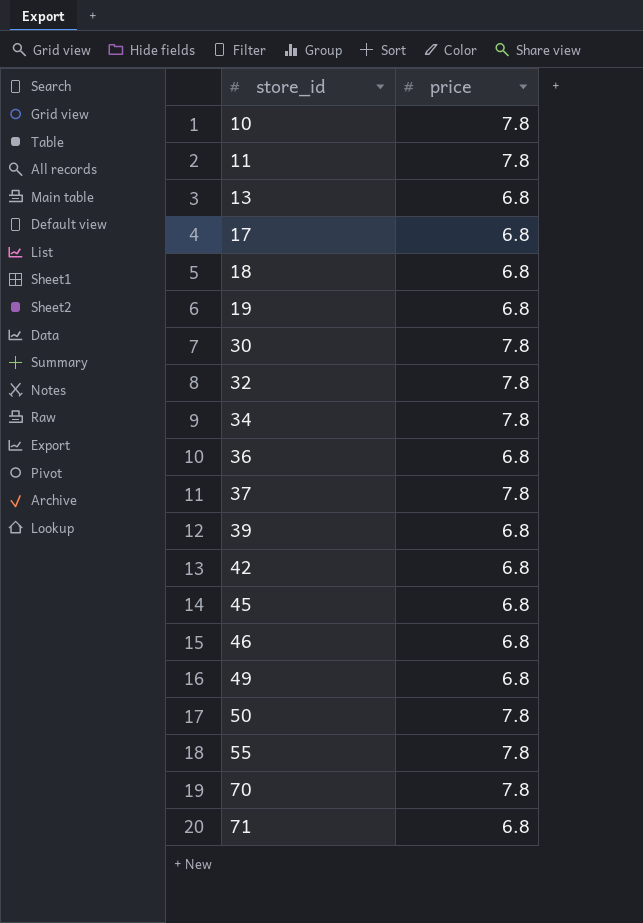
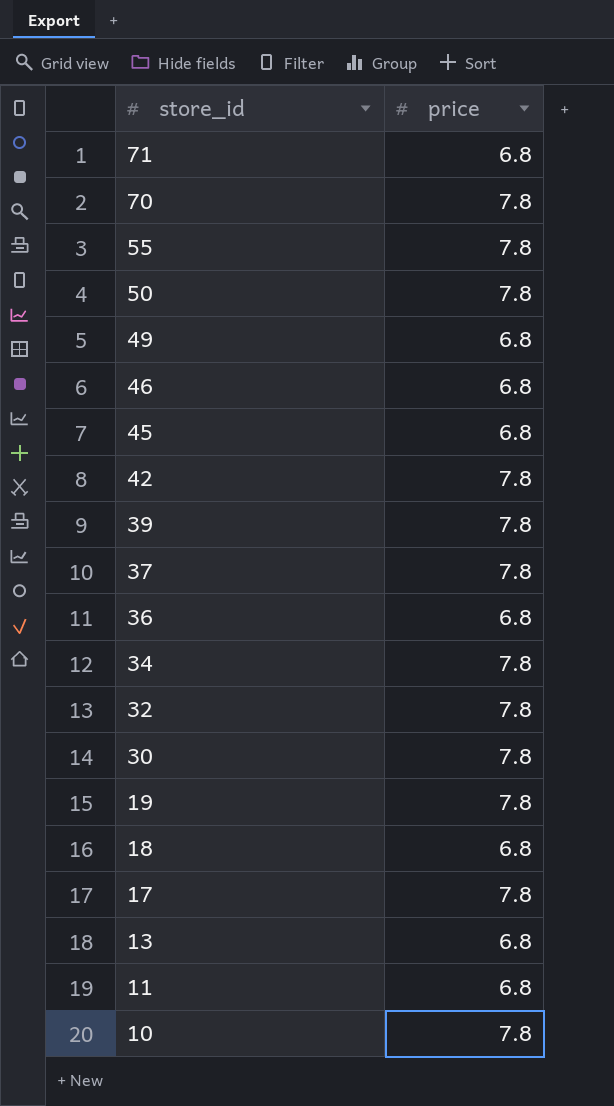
row order: store_id ascending -> store_id descending
42 | price: 6.8 -> 7.8
39 | price: 6.8 -> 7.8
19 | price: 6.8 -> 7.8
17 | price: 6.8 -> 7.8
11 | price: 7.8 -> 6.8

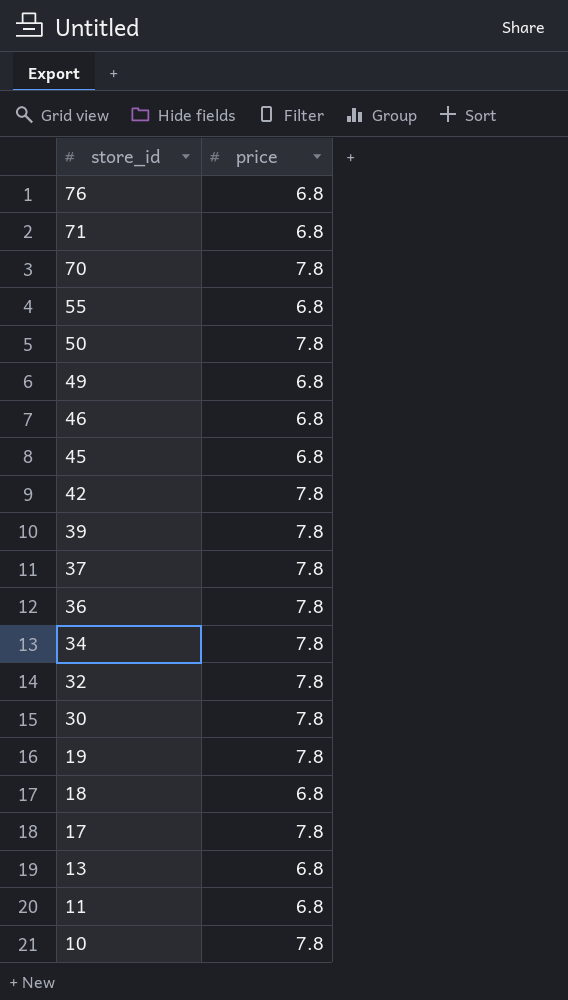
row 76: none -> 6.8
55 | price: 7.8 -> 6.8
36 | price: 6.8 -> 7.8

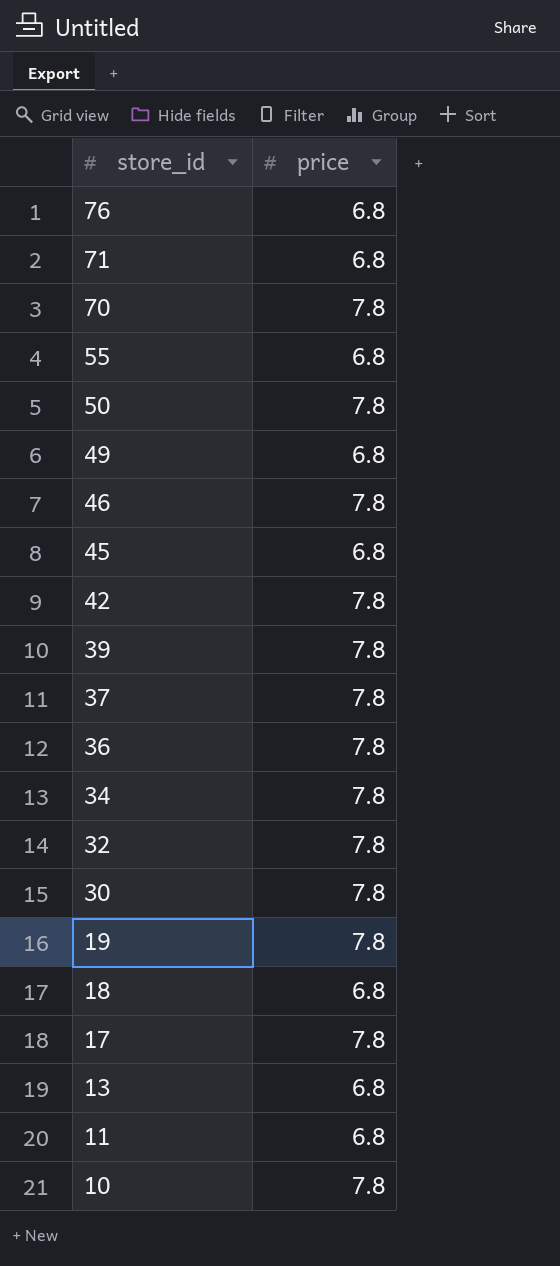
46 | price: 6.8 -> 7.8

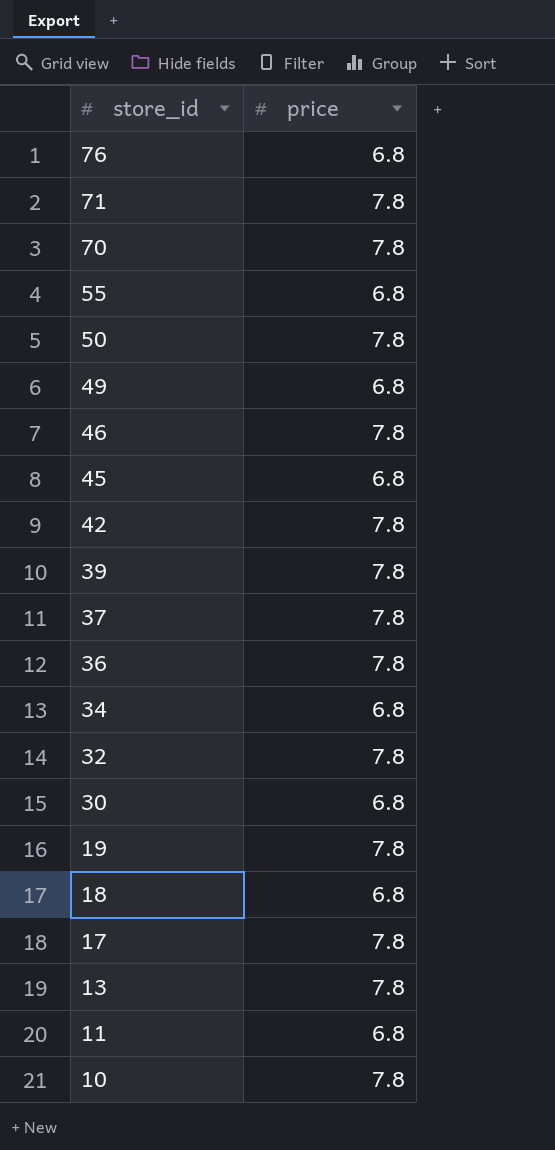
71 | price: 6.8 -> 7.8
34 | price: 7.8 -> 6.8
30 | price: 7.8 -> 6.8
13 | price: 6.8 -> 7.8

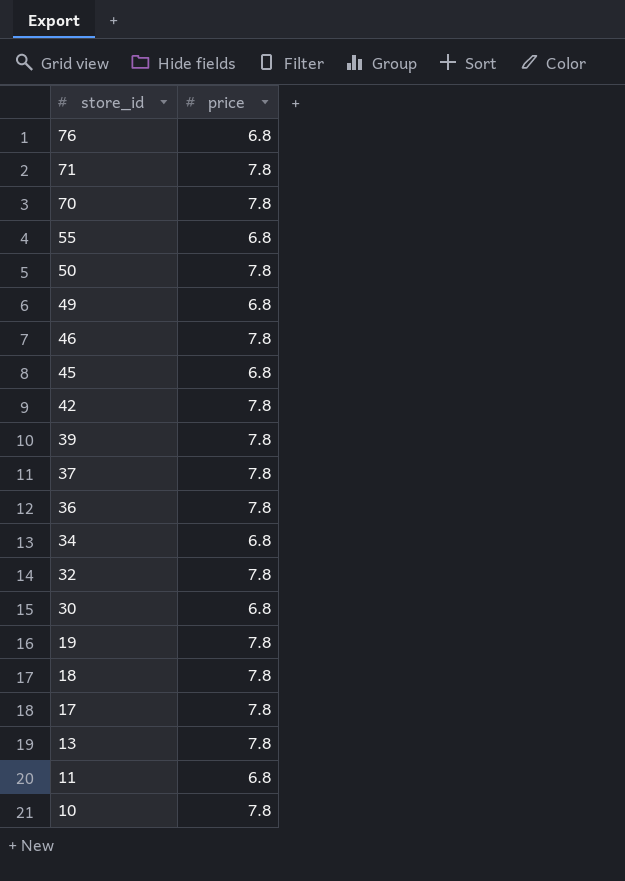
18 | price: 6.8 -> 7.8

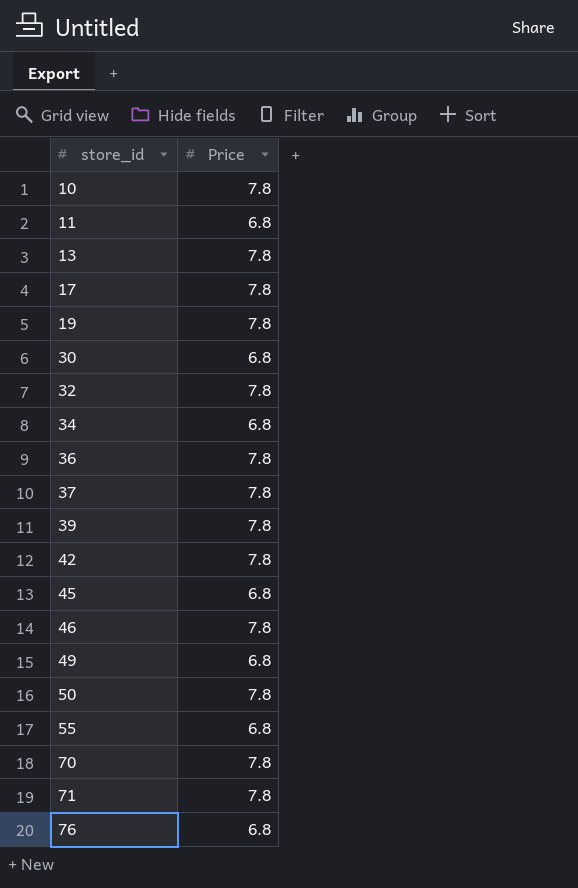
row order: store_id descending -> store_id ascending
column name: price -> Price
row 18: 7.8 -> none

